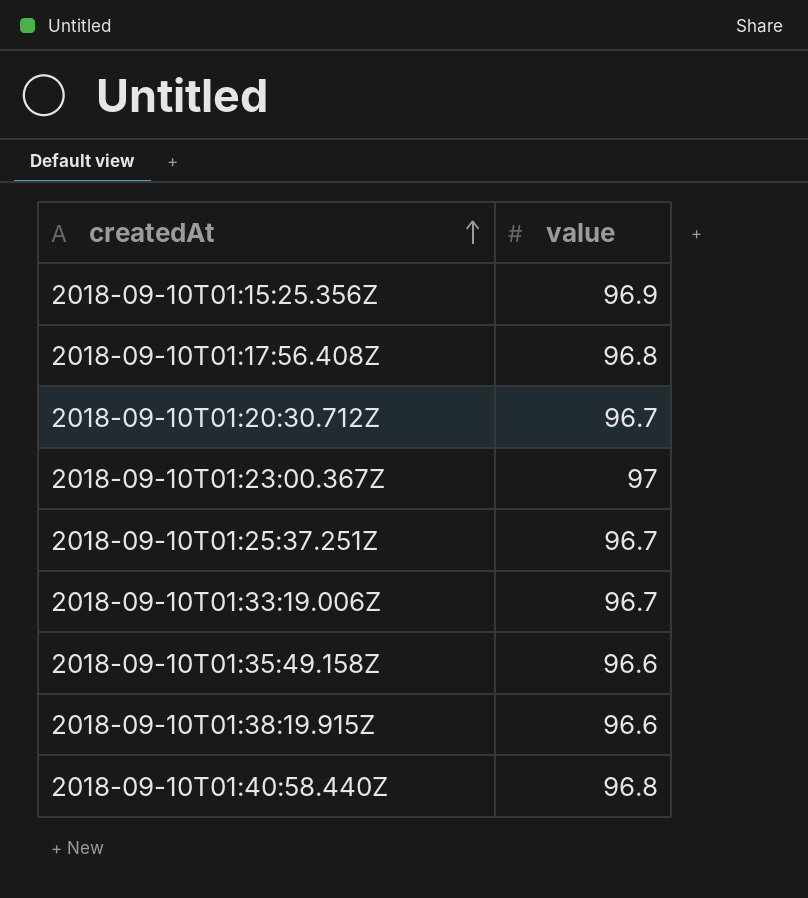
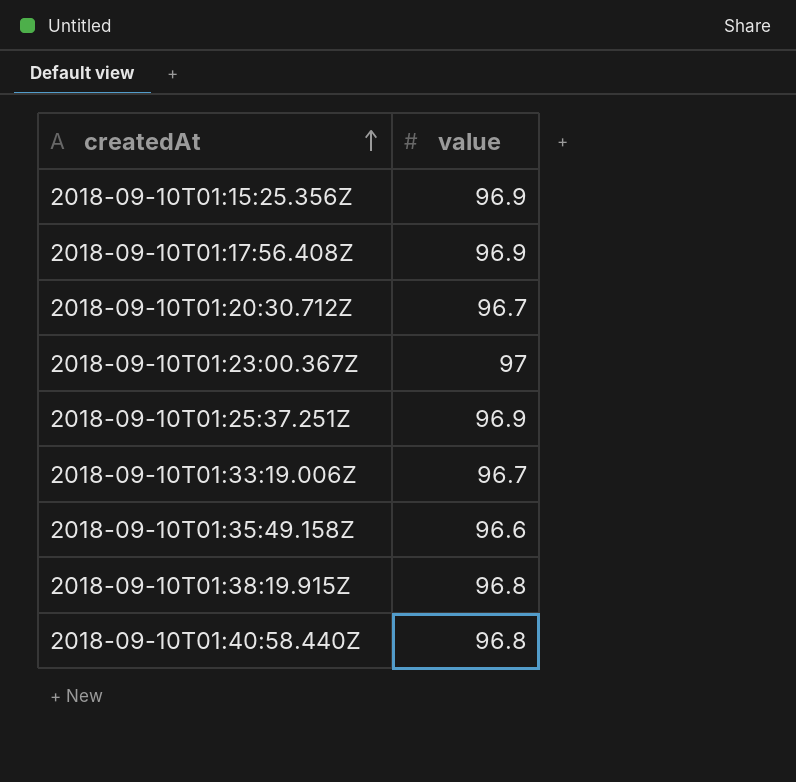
2018-09-10T01:17:56.408Z | value: 96.8 -> 96.9
2018-09-10T01:25:37.251Z | value: 96.7 -> 96.9
2018-09-10T01:38:19.915Z | value: 96.6 -> 96.8

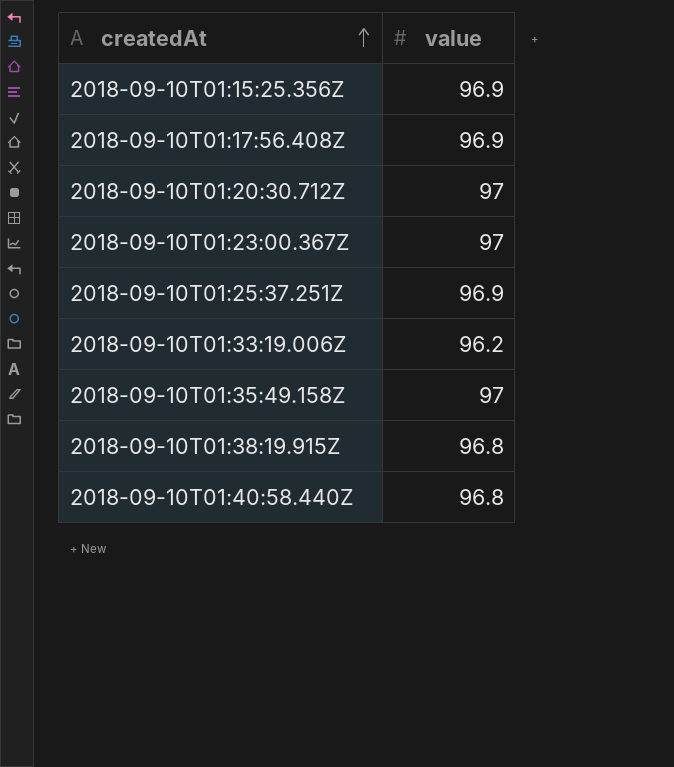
2018-09-10T01:20:30.712Z | value: 96.7 -> 97
2018-09-10T01:33:19.006Z | value: 96.7 -> 96.2
2018-09-10T01:35:49.158Z | value: 96.6 -> 97

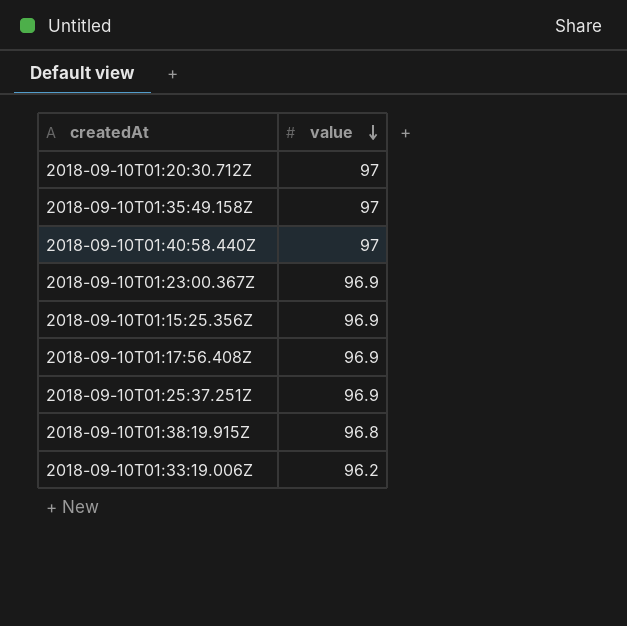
row order: createdAt ascending -> value descending
2018-09-10T01:40:58.440Z | value: 96.8 -> 97
2018-09-10T01:23:00.367Z | value: 97 -> 96.9

